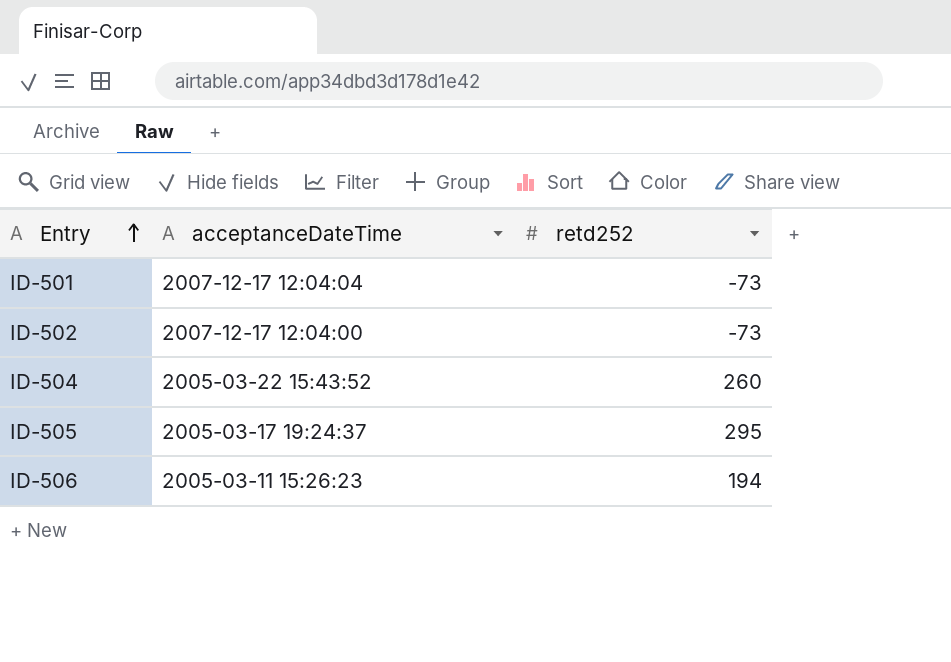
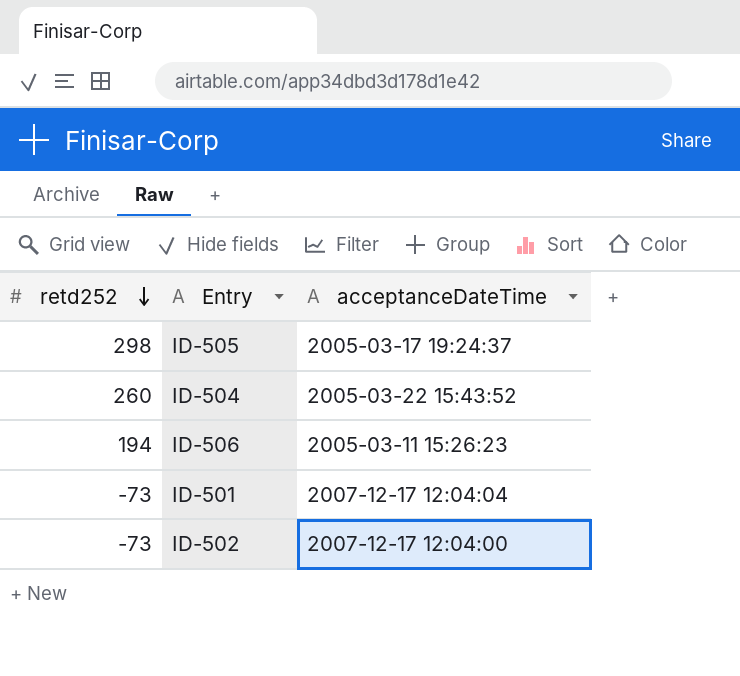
row order: Entry ascending -> retd252 descending
column retd252 | position: 3 -> 1
ID-505 | retd252: 295 -> 298

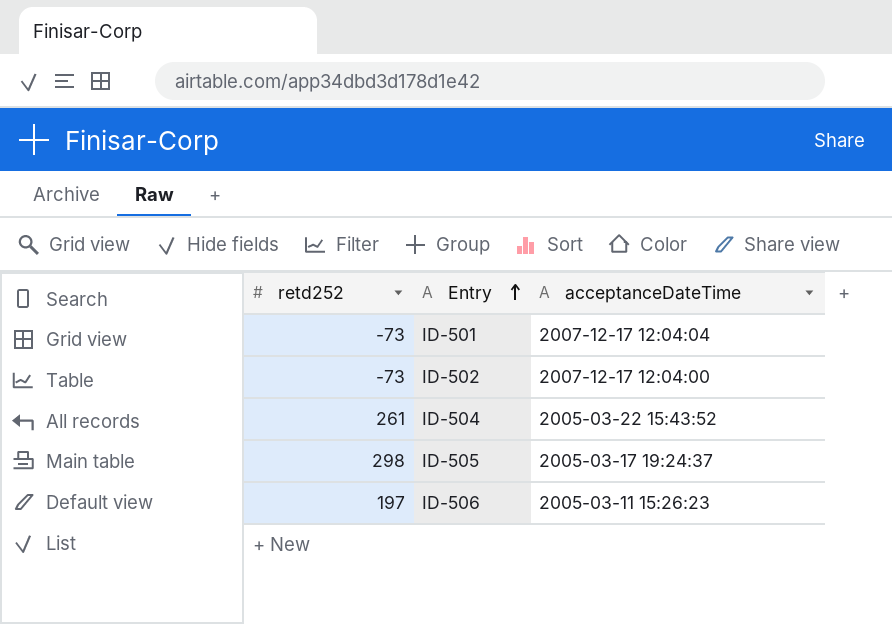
row order: retd252 descending -> Entry ascending
ID-504 | retd252: 260 -> 261
ID-506 | retd252: 194 -> 197

